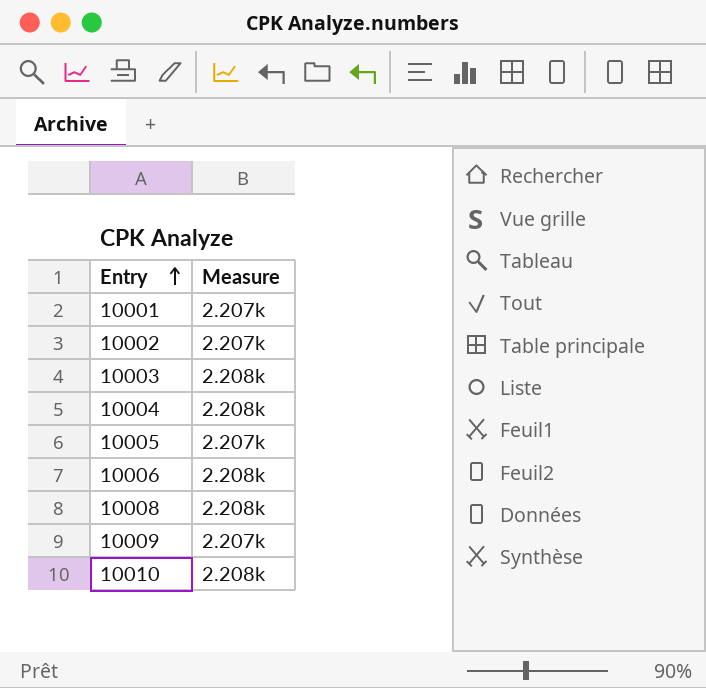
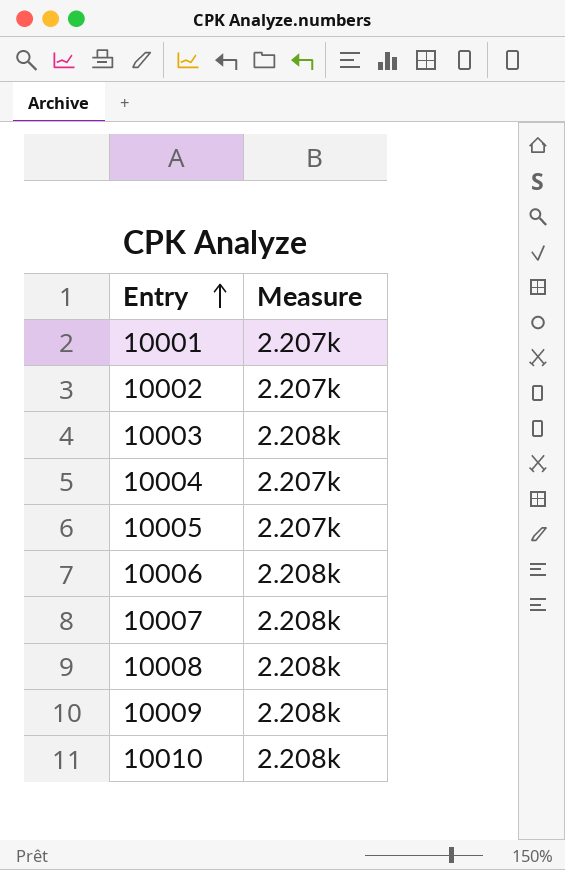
10004 | Measure: 2.208k -> 2.207k
row 10007: none -> 2.208k
10009 | Measure: 2.207k -> 2.208k

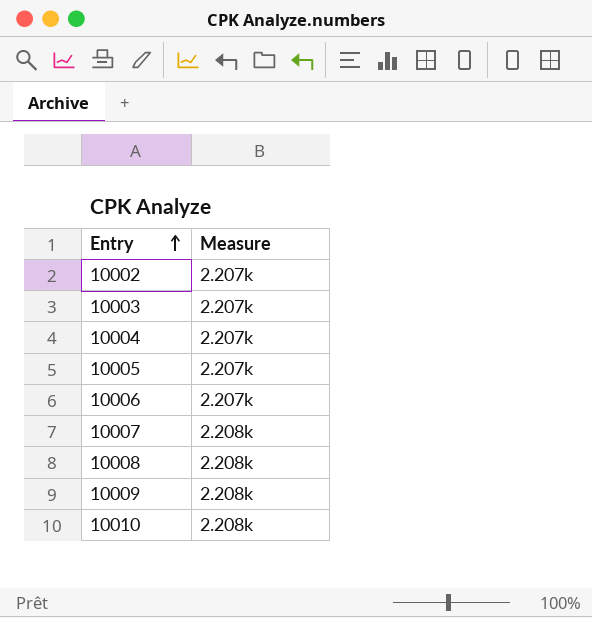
row 10001: 2.207k -> none
10003 | Measure: 2.208k -> 2.207k
10006 | Measure: 2.208k -> 2.207k

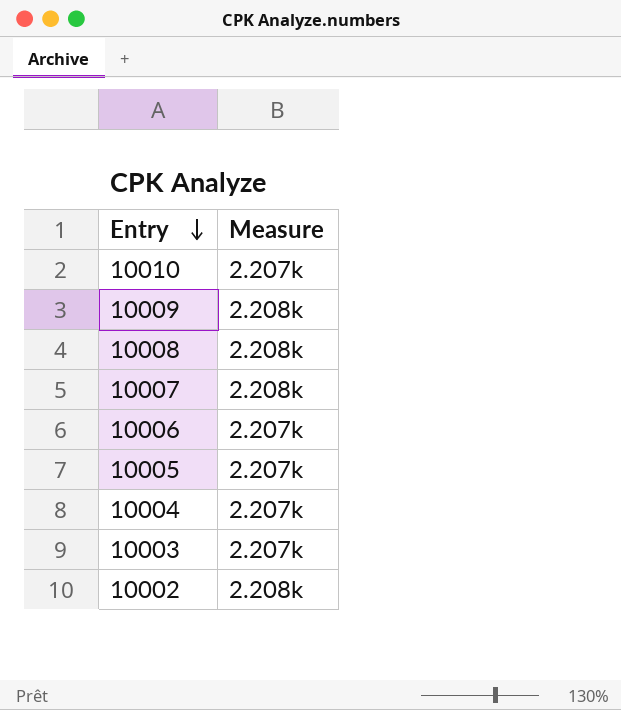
row order: Entry ascending -> Entry descending
10010 | Measure: 2.208k -> 2.207k
10002 | Measure: 2.207k -> 2.208k

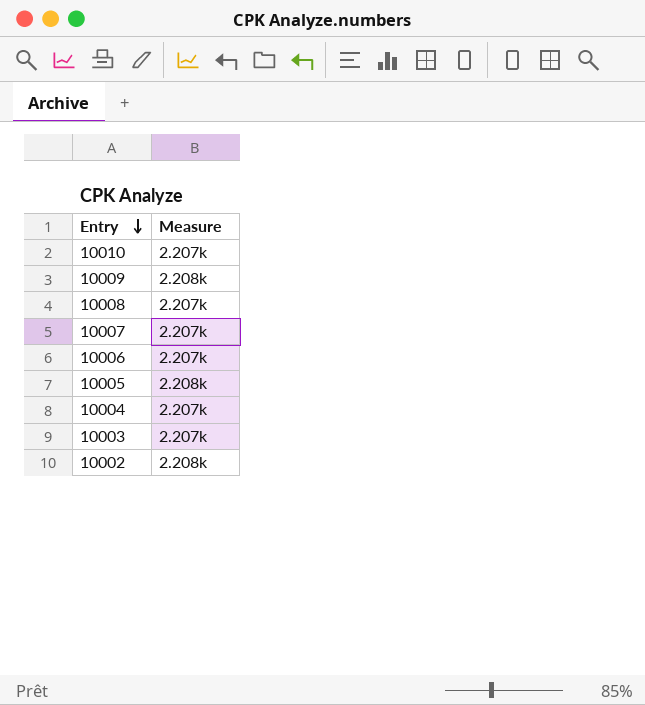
10008 | Measure: 2.208k -> 2.207k
10007 | Measure: 2.208k -> 2.207k
10005 | Measure: 2.207k -> 2.208k

